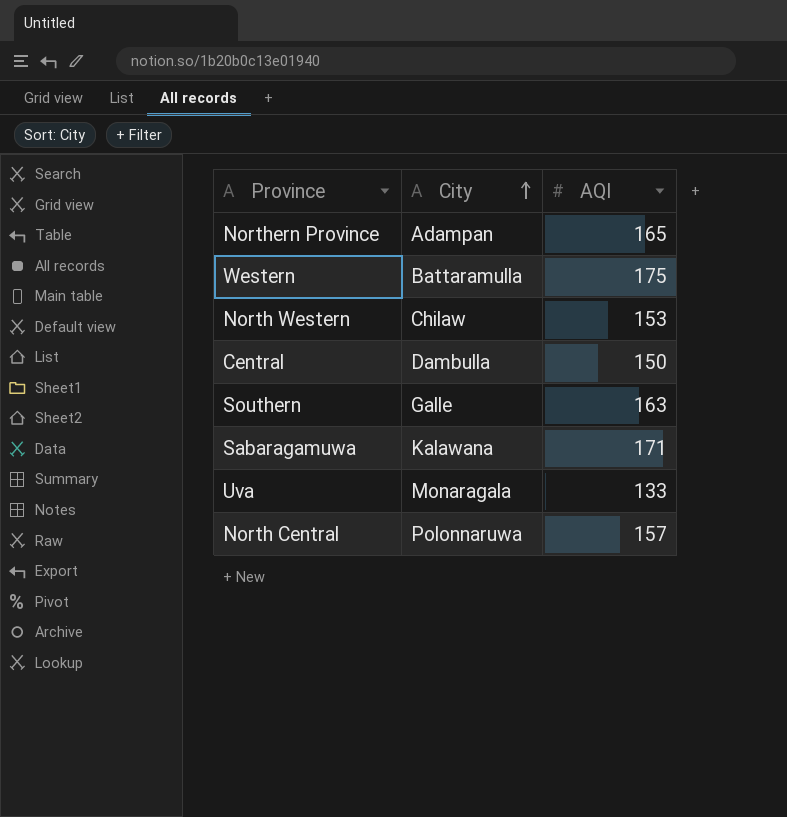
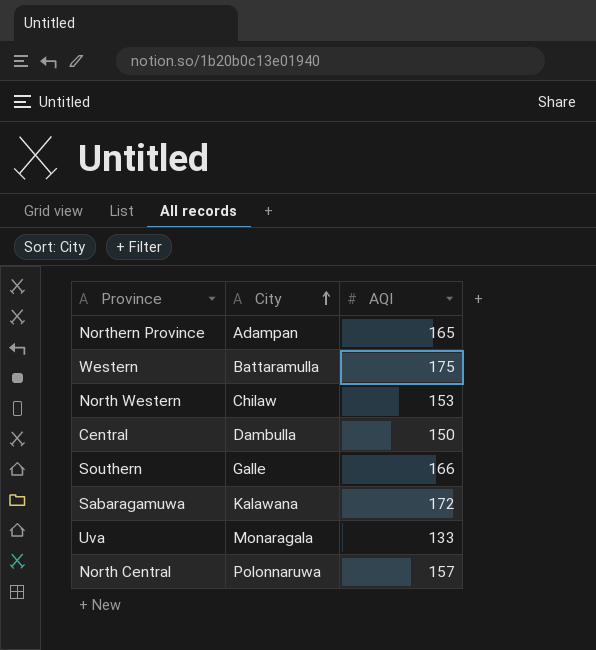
Southern | AQI: 163 -> 166
Sabaragamuwa | AQI: 171 -> 172

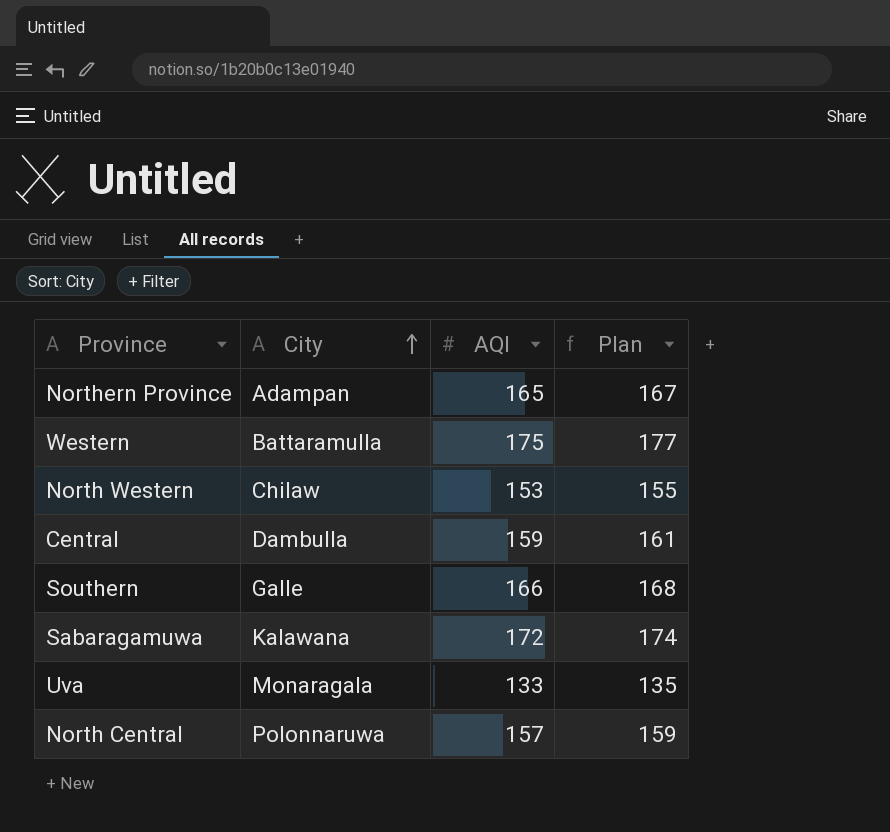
column Plan | formula: none -> [AQI] + 2
Central | AQI: 150 -> 159

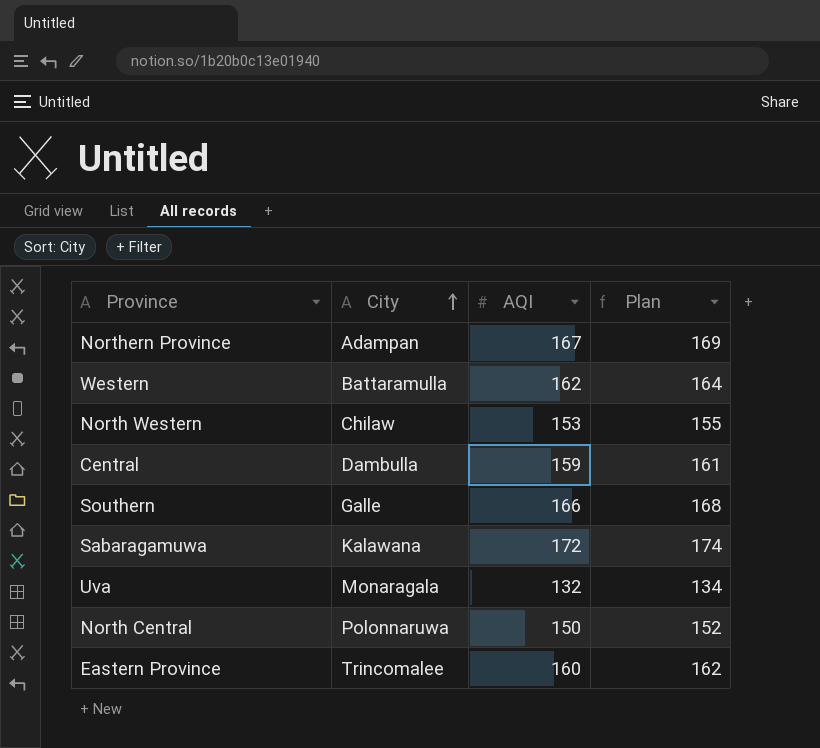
Northern Province | AQI: 165 -> 167
Northern Province | Plan: 167 -> 169
Western | AQI: 175 -> 162
Western | Plan: 177 -> 164
Uva | AQI: 133 -> 132
Uva | Plan: 135 -> 134
North Central | AQI: 157 -> 150
North Central | Plan: 159 -> 152
row Eastern Province: none -> Trincomalee | 160 | 162

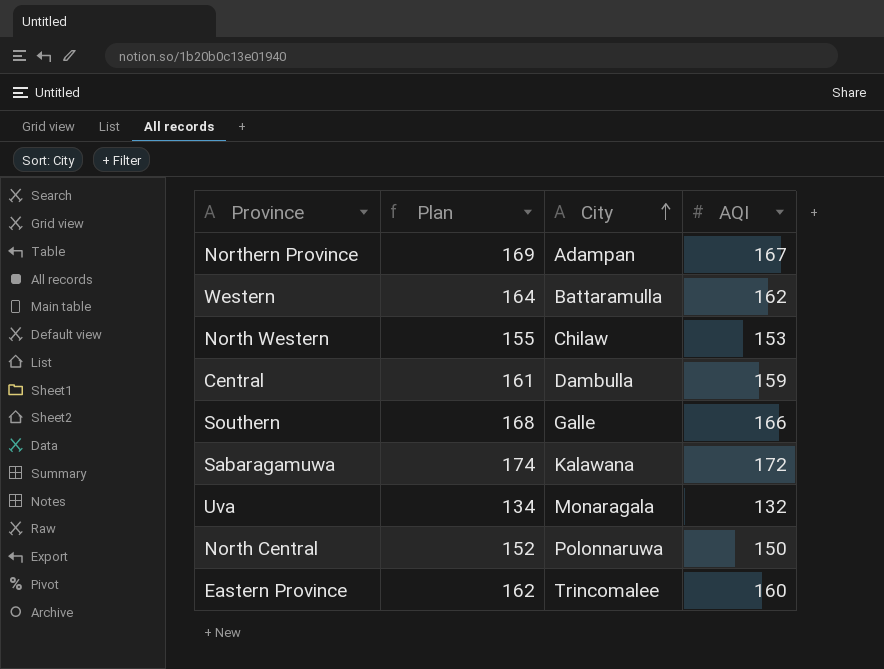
column Plan | position: 4 -> 2

